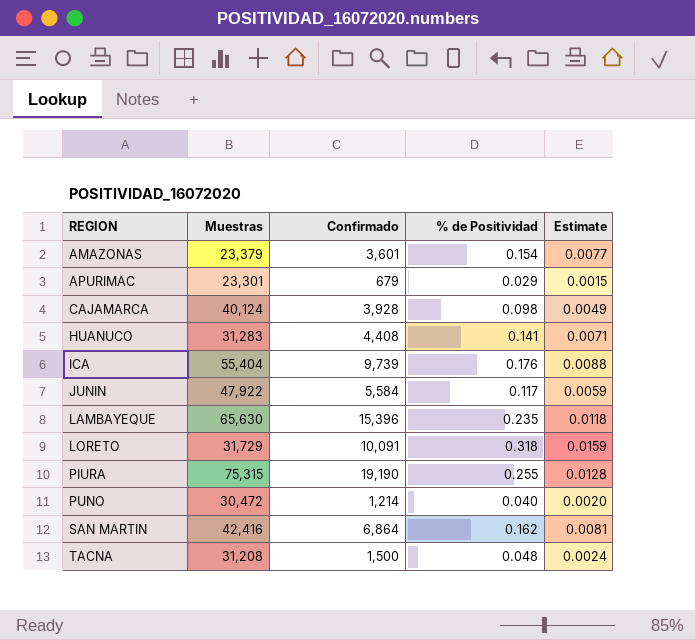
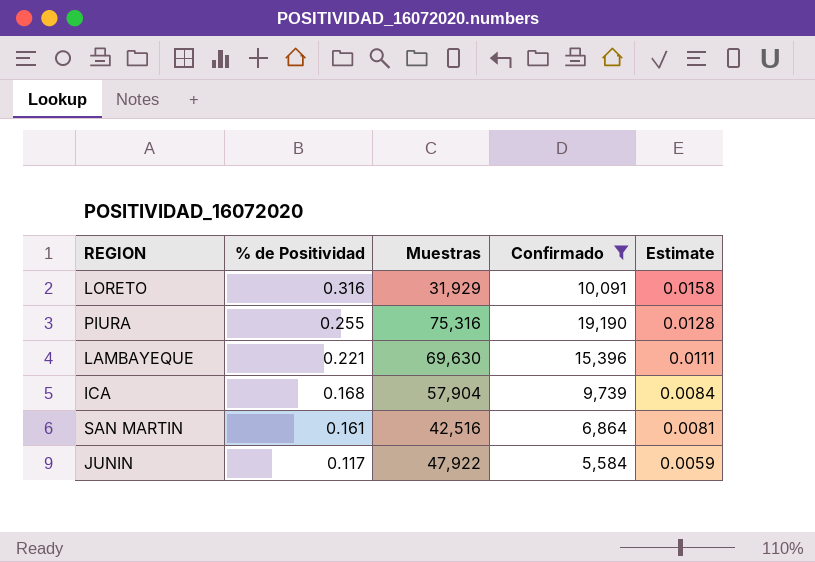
filter: none -> Confirmado >= 5,584
row order: REGION ascending -> % de Positividad descending
column % de Positividad | position: 4 -> 2
LORETO | % de Positividad: 0.318 -> 0.316
LORETO | Muestras: 31,729 -> 31,929
LORETO | Estimate: 0.0159 -> 0.0158
PIURA | Muestras: 75,315 -> 75,316
LAMBAYEQUE | % de Positividad: 0.235 -> 0.221
LAMBAYEQUE | Muestras: 65,630 -> 69,630
LAMBAYEQUE | Estimate: 0.0118 -> 0.0111
ICA | % de Positividad: 0.176 -> 0.168
ICA | Muestras: 55,404 -> 57,904
ICA | Estimate: 0.0088 -> 0.0084
SAN MARTIN | % de Positividad: 0.162 -> 0.161
SAN MARTIN | Muestras: 42,416 -> 42,516

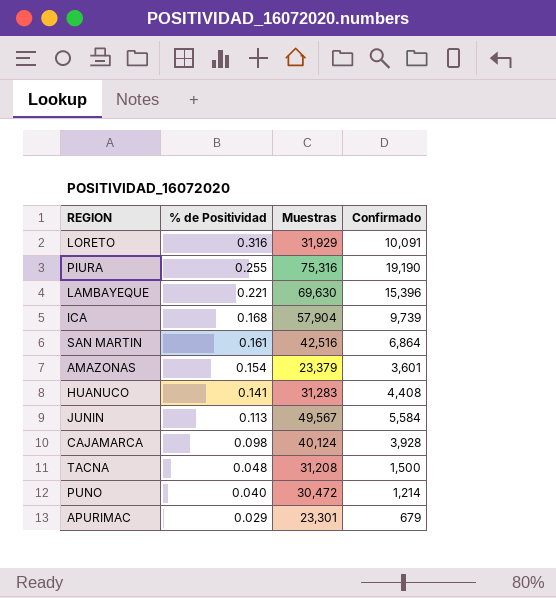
filter: Confirmado >= 5,584 -> none
column Estimate | formula: [% de Positividad] * 0.05 -> none
JUNIN | % de Positividad: 0.117 -> 0.113
JUNIN | Muestras: 47,922 -> 49,567

